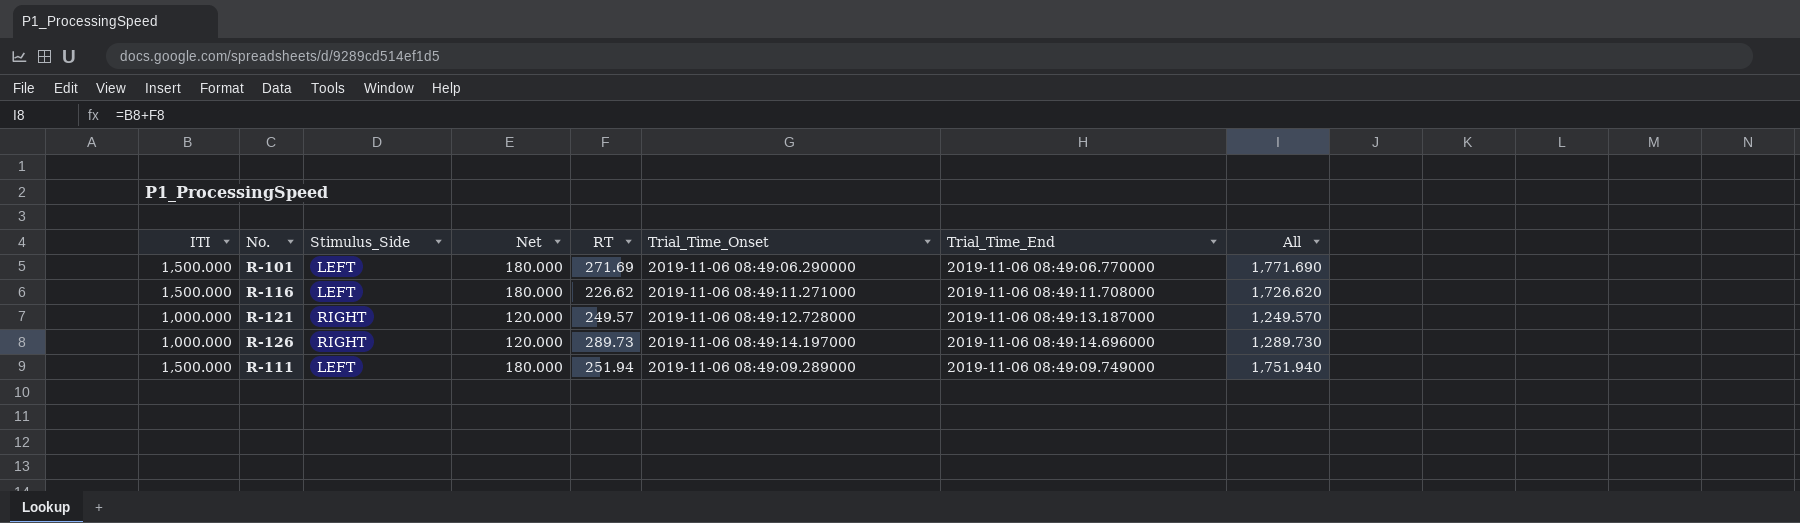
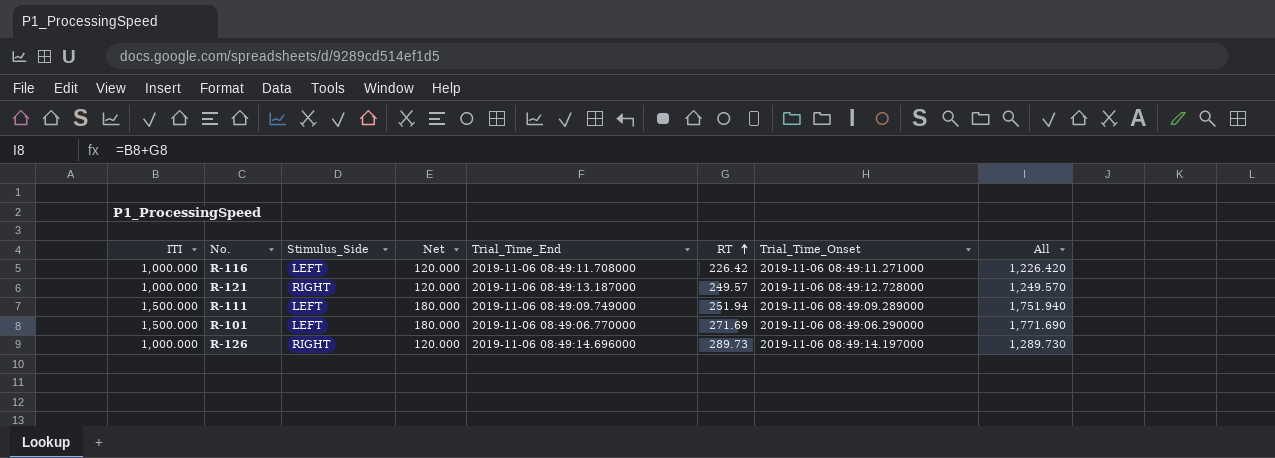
row order: none -> RT ascending
column Trial_Time_End | position: 7 -> 5
R-116 | ITI: 1,500.000 -> 1,000.000
R-116 | Net: 180.000 -> 120.000
R-116 | RT: 226.62 -> 226.42
R-116 | All: 1,726.620 -> 1,226.420

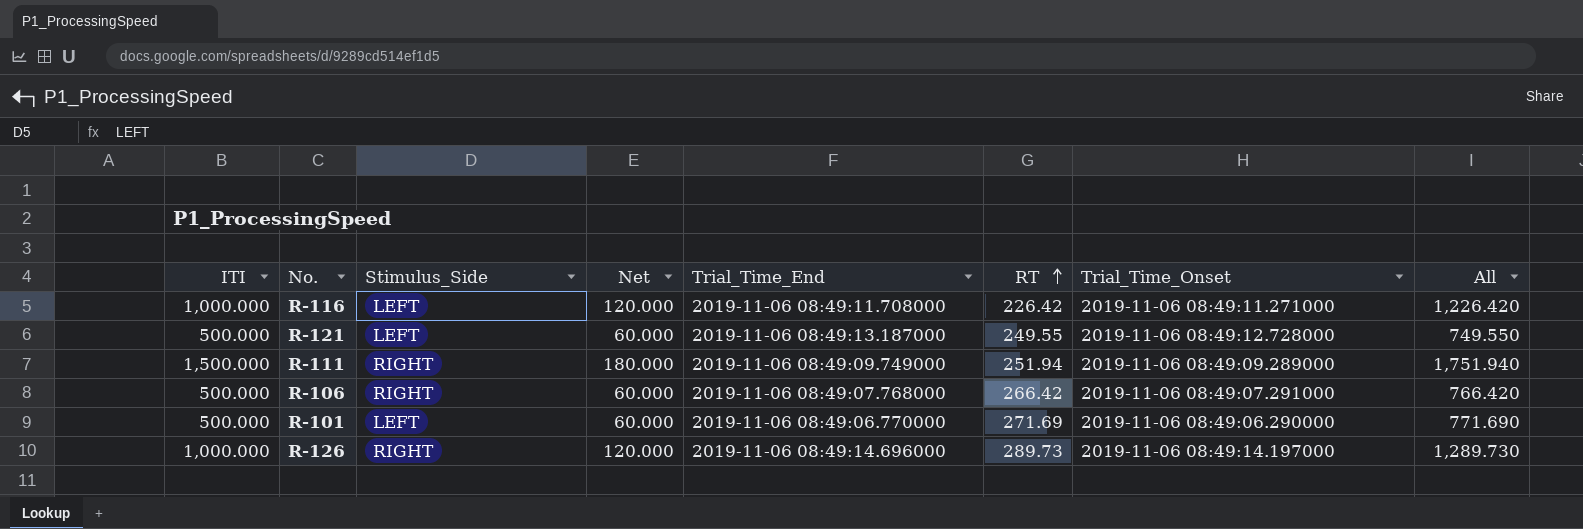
R-121 | ITI: 1,000.000 -> 500.000
R-121 | Stimulus_Side: RIGHT -> LEFT
R-121 | Net: 120.000 -> 60.000
R-121 | RT: 249.57 -> 249.55
R-121 | All: 1,249.570 -> 749.550
R-111 | Stimulus_Side: LEFT -> RIGHT
row R-106: none -> 500.000 | RIGHT | 60.000 | 2019-11-06 08:49:07.768000 | 266.42 | 2019-11-06 08:49:07.291000 | 766.420
R-101 | ITI: 1,500.000 -> 500.000
R-101 | Net: 180.000 -> 60.000
R-101 | All: 1,771.690 -> 771.690

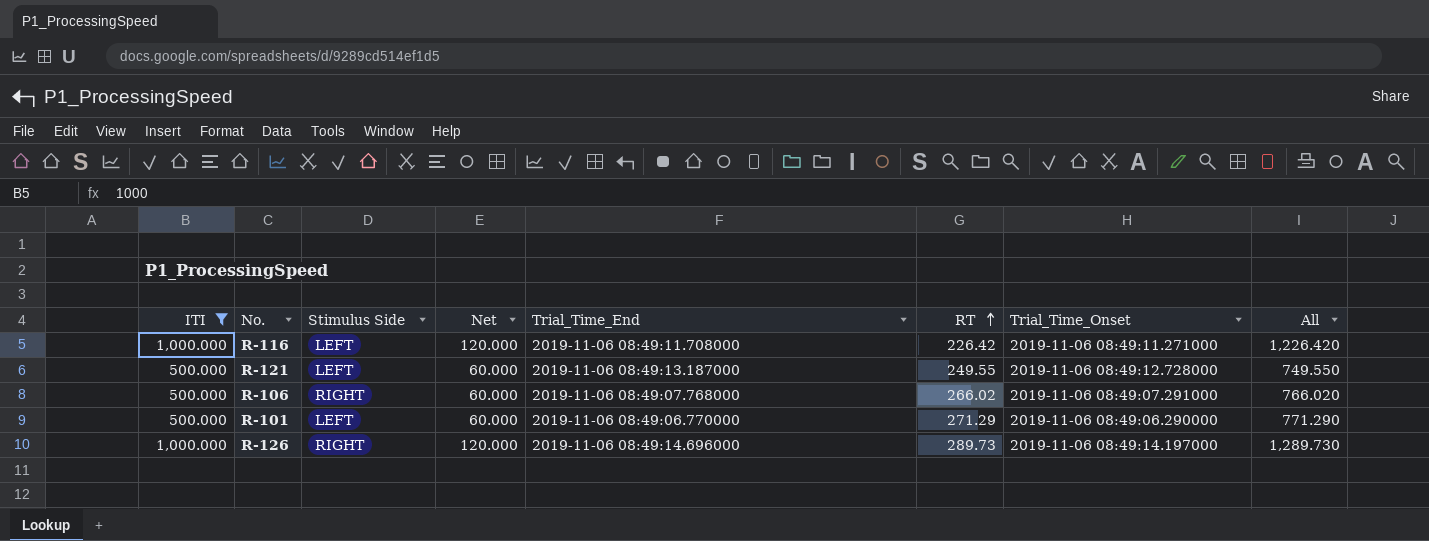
filter: none -> ITI != 1,500.000
column name: Stimulus_Side -> Stimulus Side
R-106 | RT: 266.42 -> 266.02
R-106 | All: 766.420 -> 766.020
R-101 | RT: 271.69 -> 271.29
R-101 | All: 771.690 -> 771.290

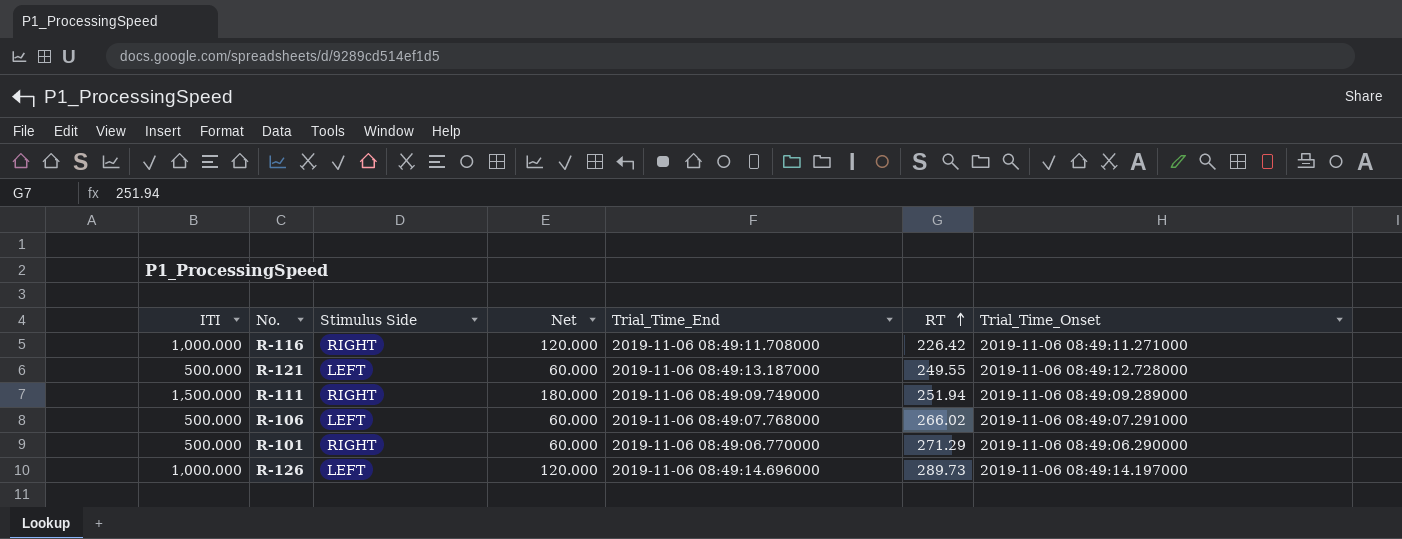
filter: ITI != 1,500.000 -> none
column All | formula: [ITI] + [RT] -> none
R-116 | Stimulus Side: LEFT -> RIGHT
R-106 | Stimulus Side: RIGHT -> LEFT
R-101 | Stimulus Side: LEFT -> RIGHT
R-126 | Stimulus Side: RIGHT -> LEFT

